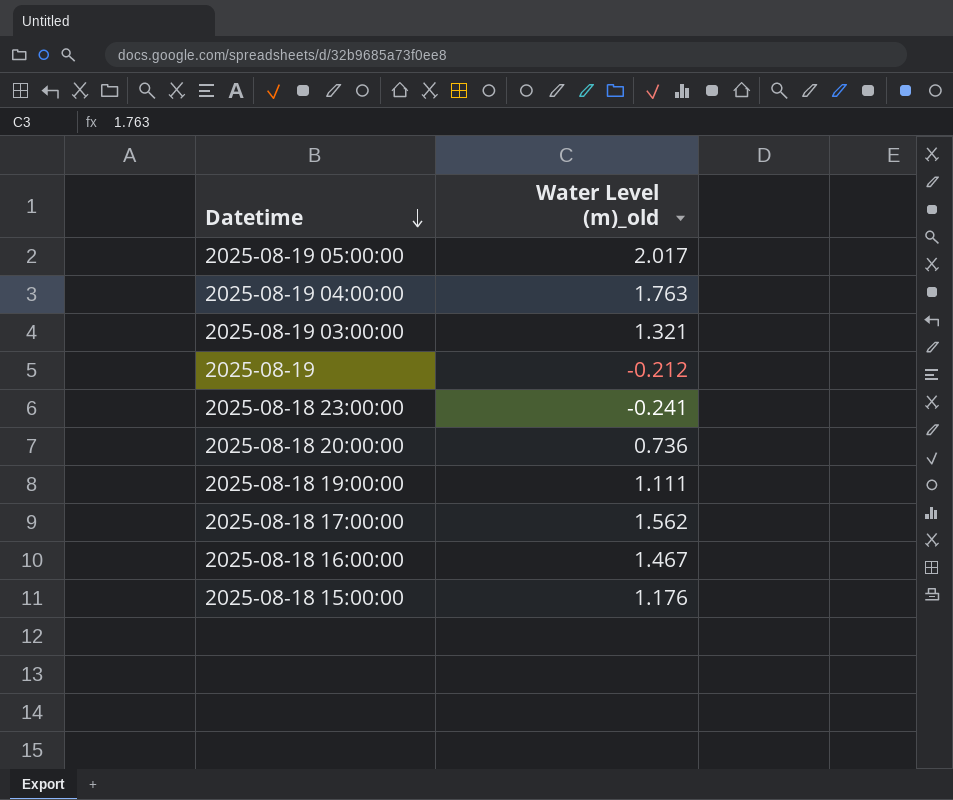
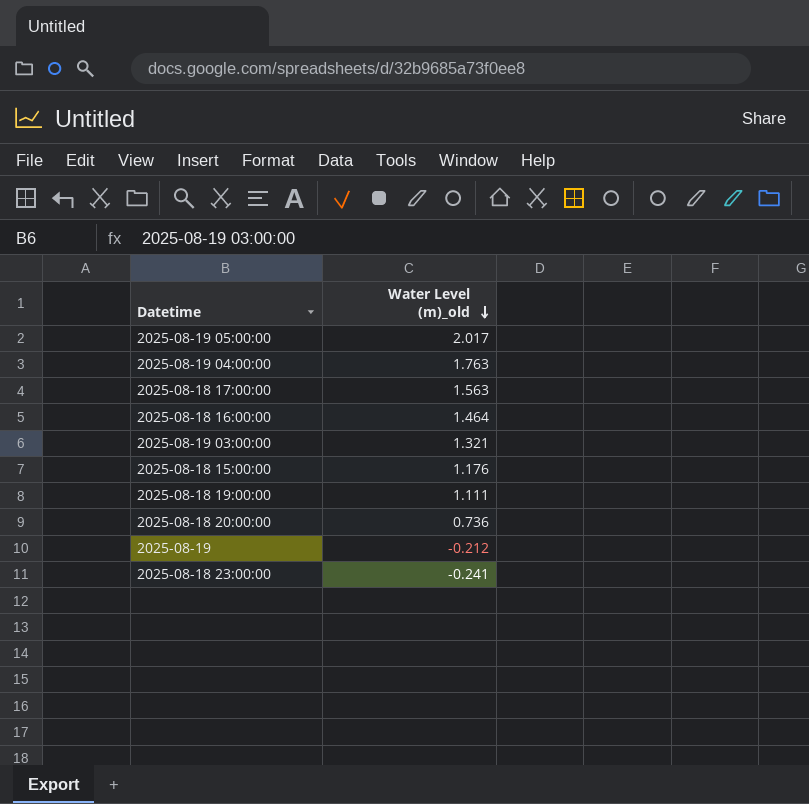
row order: Datetime descending -> Water Level (m)_old descending
2025-08-18 17:00:00 | Water Level (m)_old: 1.562 -> 1.563
2025-08-18 16:00:00 | Water Level (m)_old: 1.467 -> 1.464

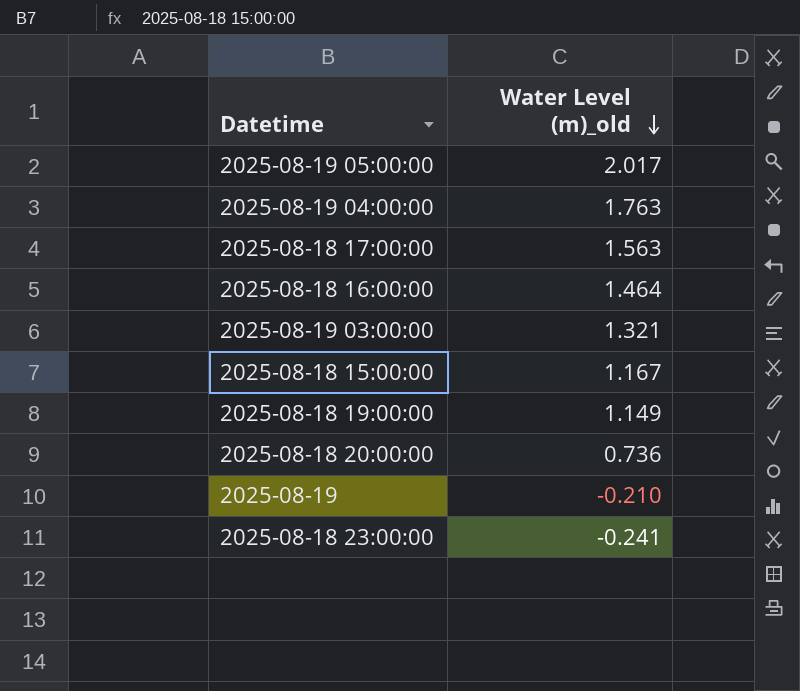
2025-08-18 15:00:00 | Water Level (m)_old: 1.176 -> 1.167
2025-08-18 19:00:00 | Water Level (m)_old: 1.111 -> 1.149
2025-08-19 | Water Level (m)_old: -0.212 -> -0.210

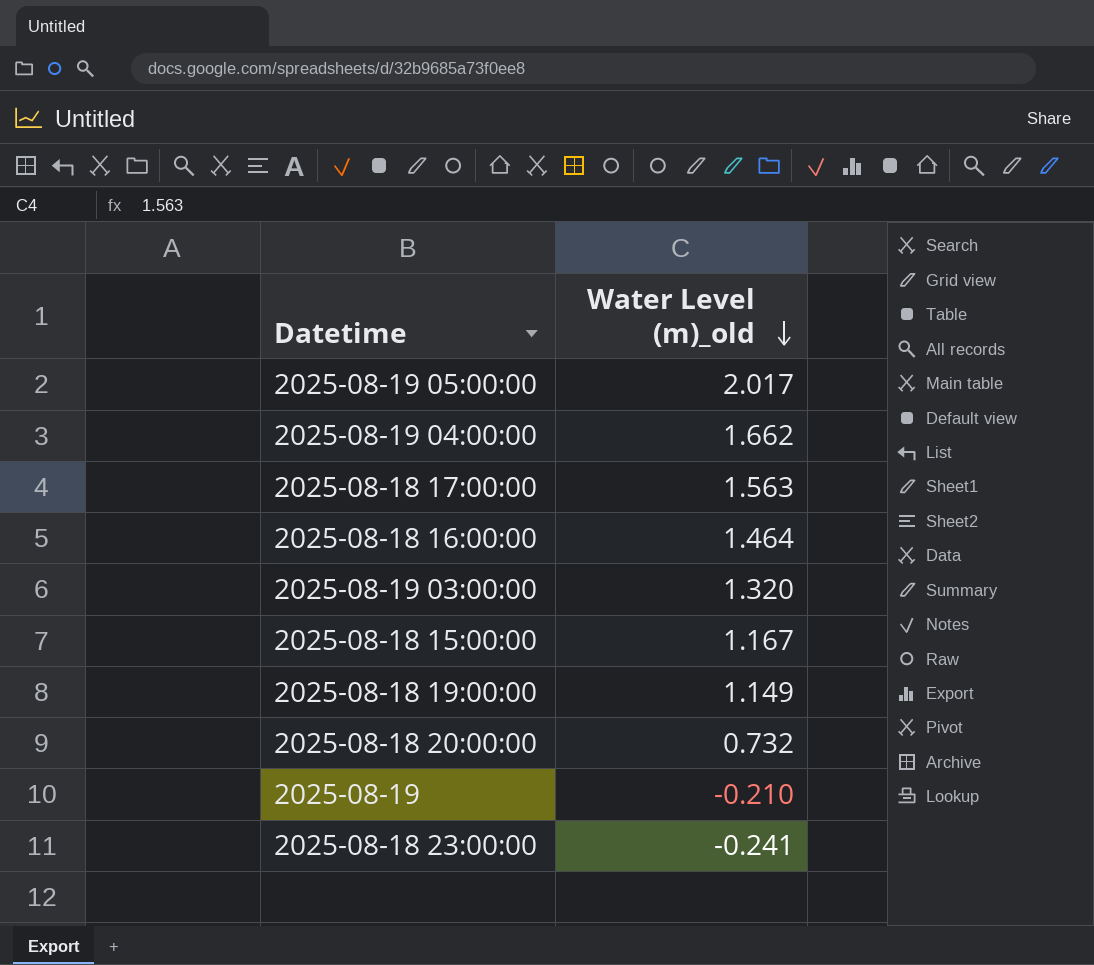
2025-08-19 04:00:00 | Water Level (m)_old: 1.763 -> 1.662
2025-08-19 03:00:00 | Water Level (m)_old: 1.321 -> 1.320
2025-08-18 20:00:00 | Water Level (m)_old: 0.736 -> 0.732

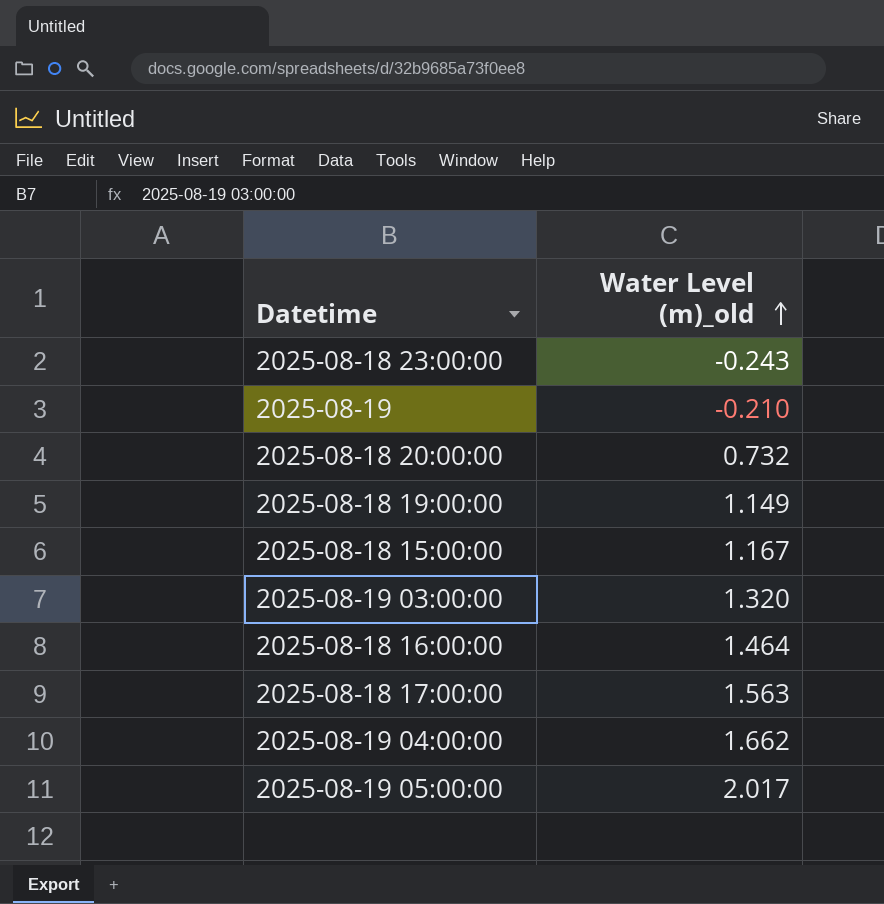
row order: Water Level (m)_old descending -> Water Level (m)_old ascending
2025-08-18 23:00:00 | Water Level (m)_old: -0.241 -> -0.243

